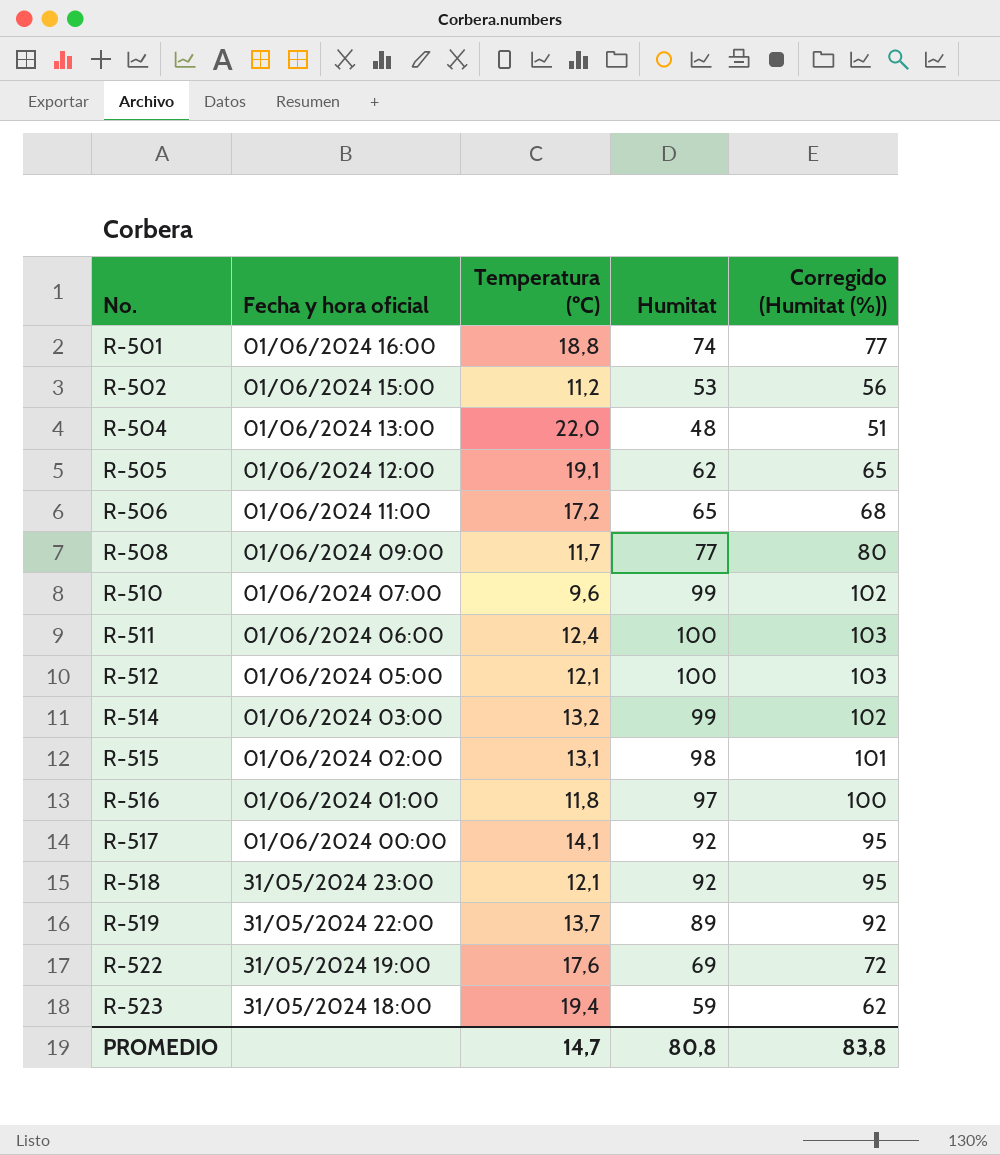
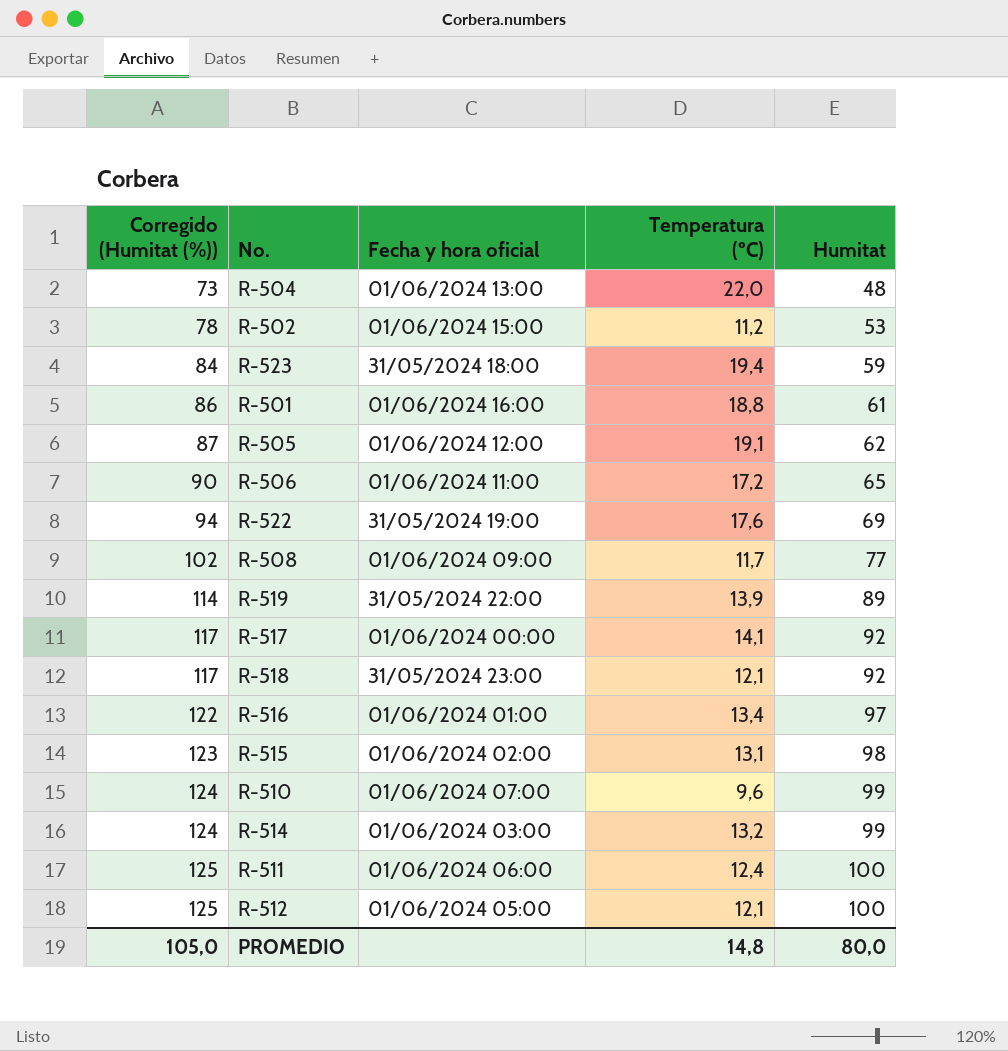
row order: No. ascending -> Corregido (Humitat (%)) ascending
column Corregido (Humitat (%)) | formula: [Humitat] + 3 -> [Humitat] + 25
column Corregido (Humitat (%)) | position: 5 -> 1
R-501 | Humitat: 74 -> 61
R-519 | Temperatura (ºC): 13,7 -> 13,9
R-516 | Temperatura (ºC): 11,8 -> 13,4
PROMEDIO | Corregido (Humitat (%)): 83,8 -> 105,0
PROMEDIO | Temperatura (ºC): 14,7 -> 14,8
PROMEDIO | Humitat: 80,8 -> 80,0

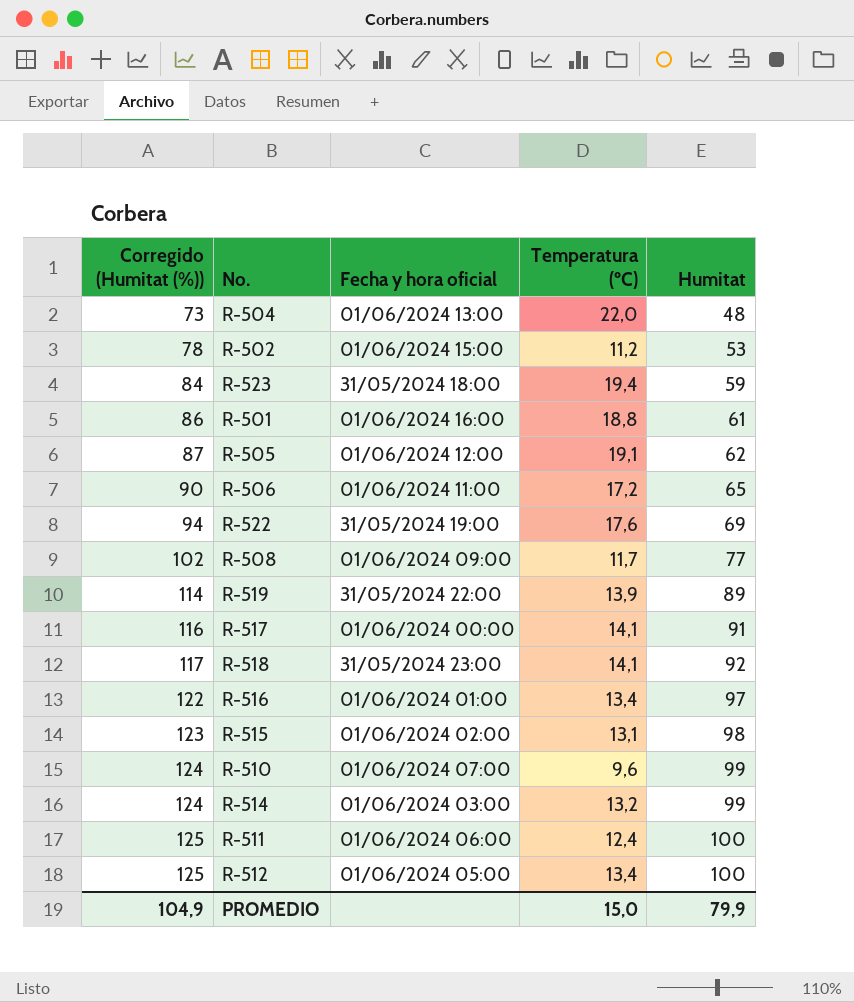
R-517 | Corregido (Humitat (%)): 117 -> 116
R-517 | Humitat: 92 -> 91
R-518 | Temperatura (ºC): 12,1 -> 14,1
R-512 | Temperatura (ºC): 12,1 -> 13,4
PROMEDIO | Corregido (Humitat (%)): 105,0 -> 104,9
PROMEDIO | Temperatura (ºC): 14,8 -> 15,0
PROMEDIO | Humitat: 80,0 -> 79,9

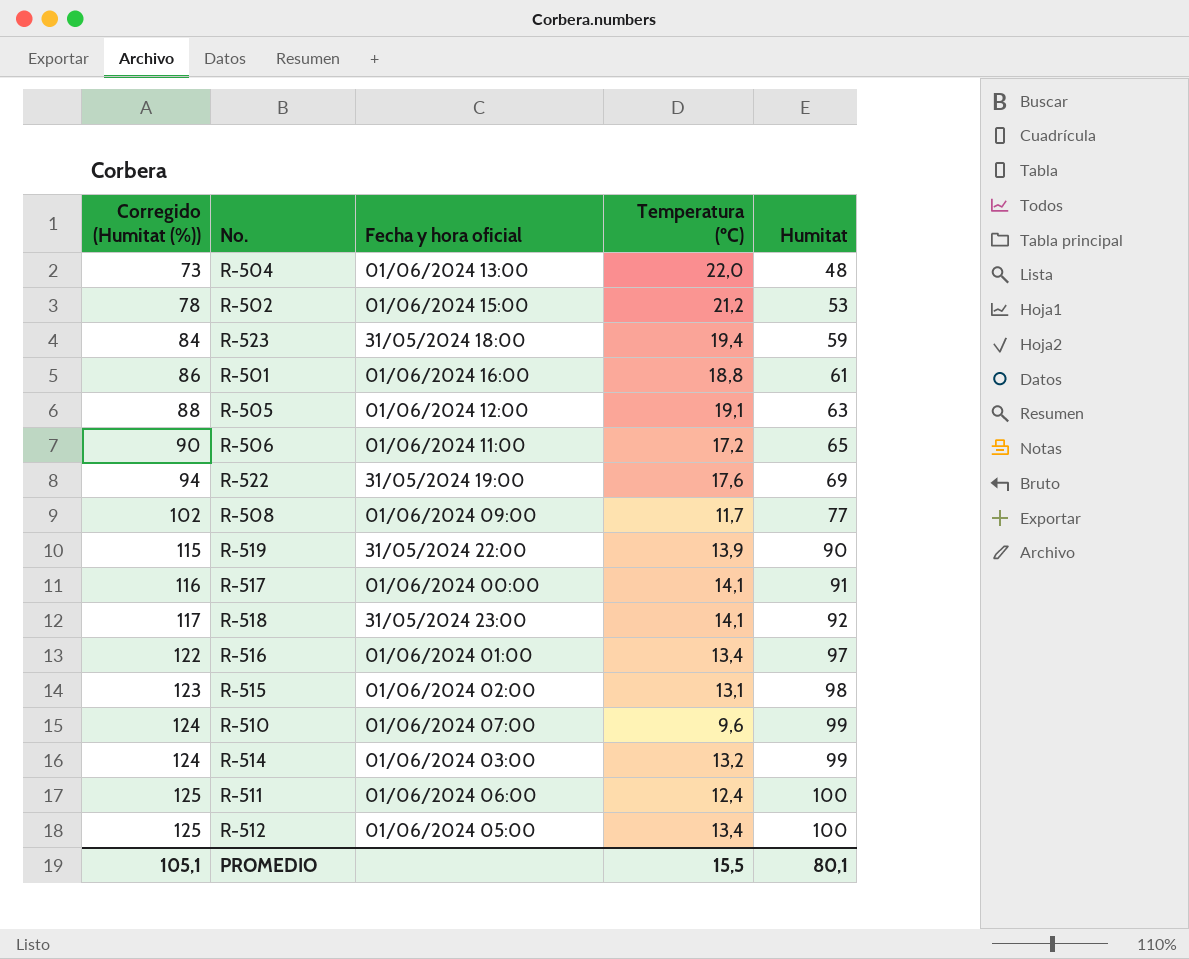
R-502 | Temperatura (ºC): 11,2 -> 21,2
R-505 | Corregido (Humitat (%)): 87 -> 88
R-505 | Humitat: 62 -> 63
R-519 | Corregido (Humitat (%)): 114 -> 115
R-519 | Humitat: 89 -> 90
PROMEDIO | Corregido (Humitat (%)): 104,9 -> 105,1
PROMEDIO | Temperatura (ºC): 15,0 -> 15,5
PROMEDIO | Humitat: 79,9 -> 80,1

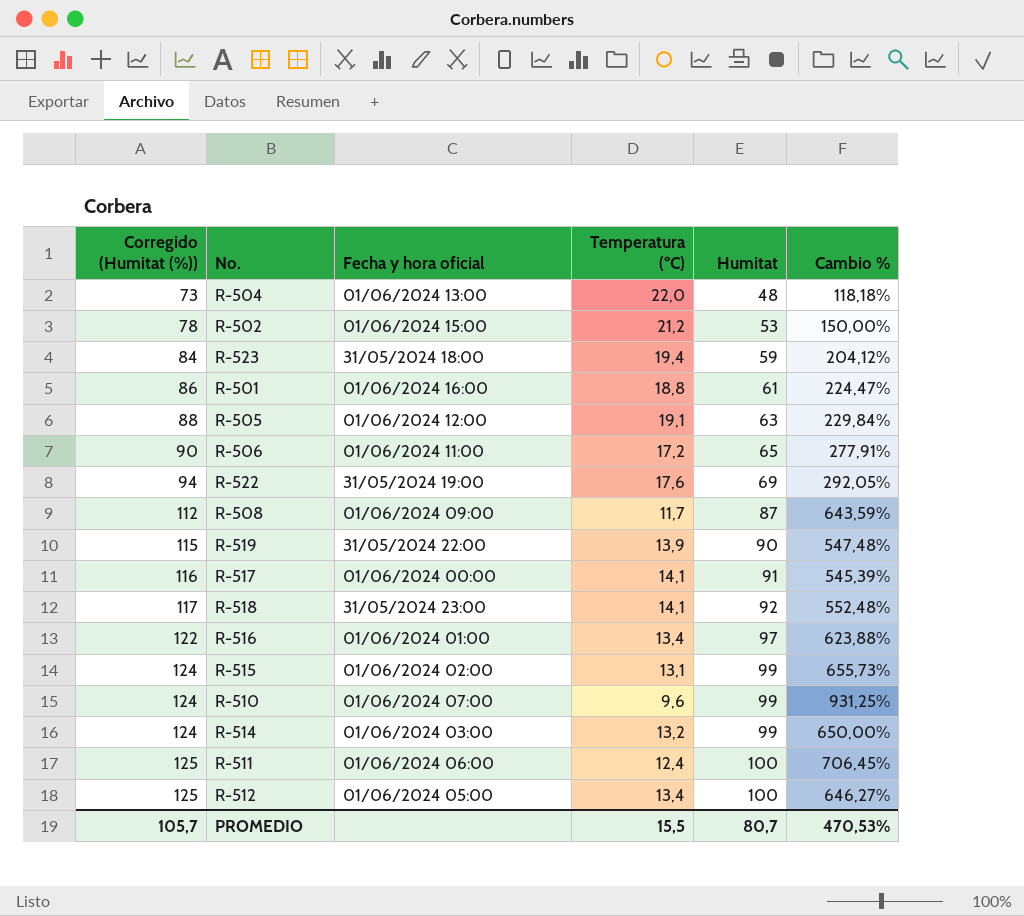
column Cambio % | formula: none -> ([Humitat] - [Temperatura (ºC)]) / [Temperatura (ºC)]
R-508 | Corregido (Humitat (%)): 102 -> 112
R-508 | Humitat: 77 -> 87
R-515 | Corregido (Humitat (%)): 123 -> 124
R-515 | Humitat: 98 -> 99
PROMEDIO | Corregido (Humitat (%)): 105,1 -> 105,7
PROMEDIO | Humitat: 80,1 -> 80,7

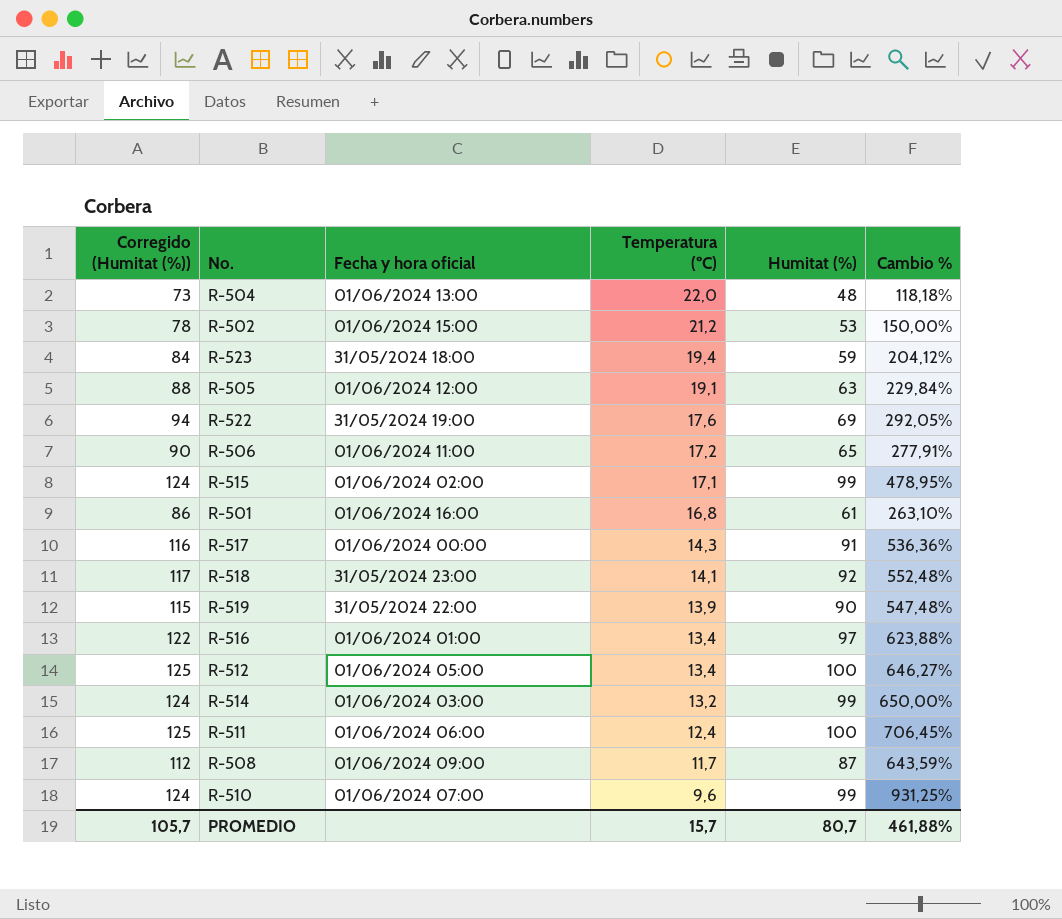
row order: Corregido (Humitat (%)) ascending -> Temperatura (ºC) descending
column name: Humitat -> Humitat (%)
R-515 | Temperatura (ºC): 13,1 -> 17,1
R-515 | Cambio %: 655,73% -> 478,95%
R-501 | Temperatura (ºC): 18,8 -> 16,8
R-501 | Cambio %: 224,47% -> 263,10%
R-517 | Temperatura (ºC): 14,1 -> 14,3
R-517 | Cambio %: 545,39% -> 536,36%
PROMEDIO | Temperatura (ºC): 15,5 -> 15,7
PROMEDIO | Cambio %: 470,53% -> 461,88%

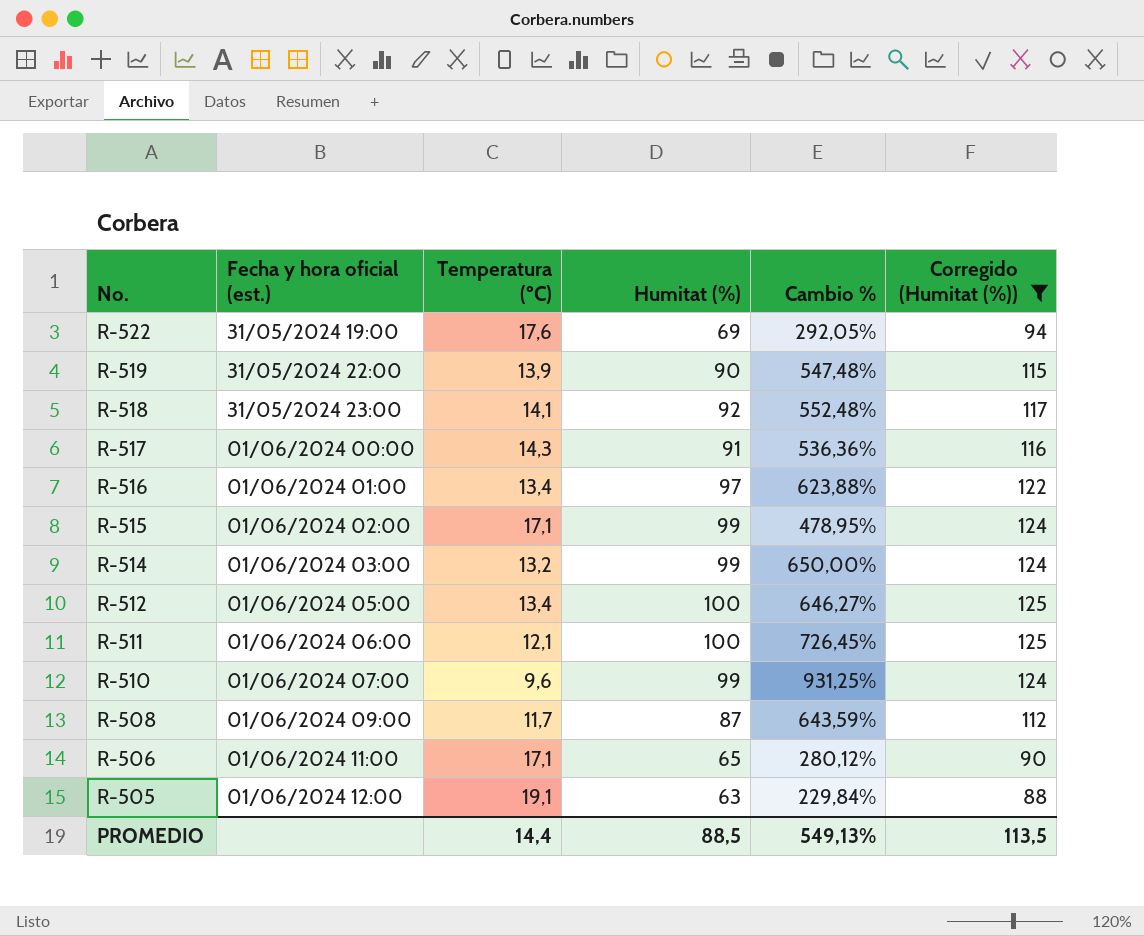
filter: none -> Corregido (Humitat (%)) >= 88
row order: Temperatura (ºC) descending -> No. descending
column name: Fecha y hora oficial -> Fecha y hora oficial (est.)
column Corregido (Humitat (%)) | position: 1 -> 6
R-511 | Temperatura (ºC): 12,4 -> 12,1
R-511 | Cambio %: 706,45% -> 726,45%
R-506 | Temperatura (ºC): 17,2 -> 17,1
R-506 | Cambio %: 277,91% -> 280,12%
PROMEDIO | Temperatura (ºC): 15,7 -> 14,4
PROMEDIO | Humitat (%): 80,7 -> 88,5
PROMEDIO | Cambio %: 461,88% -> 549,13%
PROMEDIO | Corregido (Humitat (%)): 105,7 -> 113,5

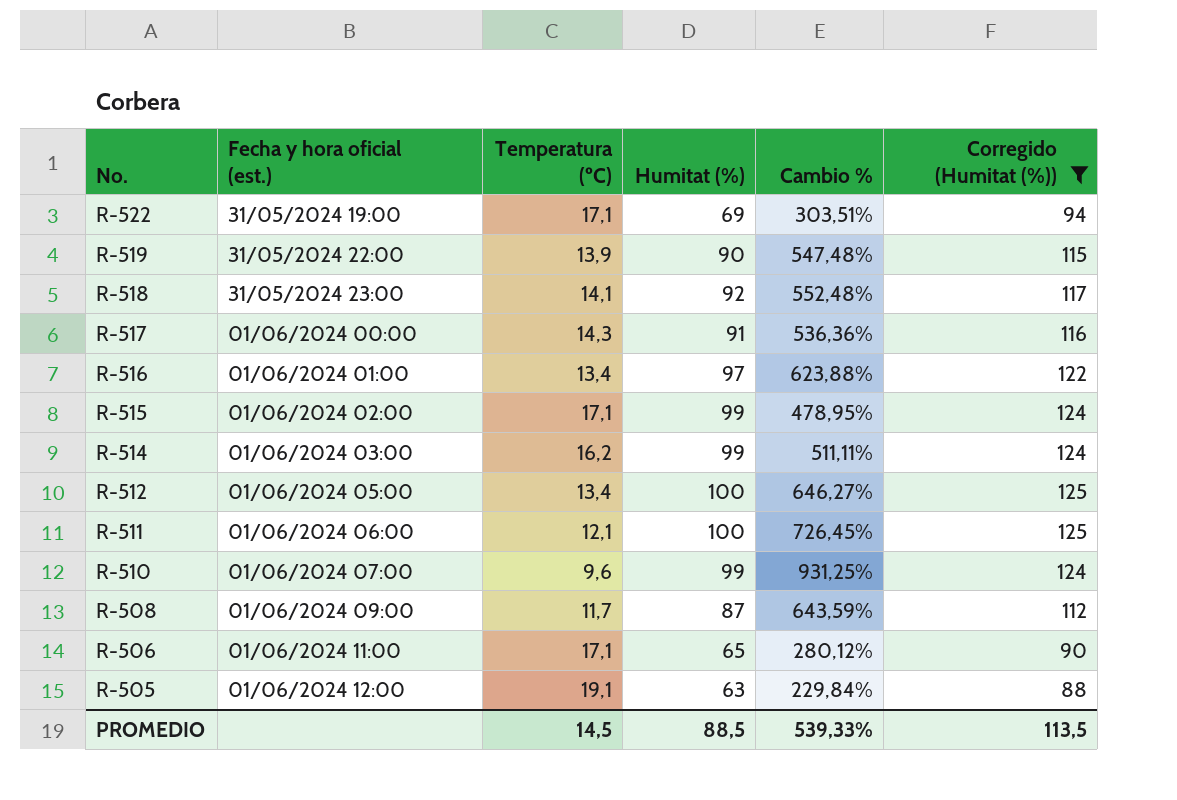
R-522 | Temperatura (ºC): 17,6 -> 17,1
R-522 | Cambio %: 292,05% -> 303,51%
R-514 | Temperatura (ºC): 13,2 -> 16,2
R-514 | Cambio %: 650,00% -> 511,11%
PROMEDIO | Temperatura (ºC): 14,4 -> 14,5
PROMEDIO | Cambio %: 549,13% -> 539,33%

